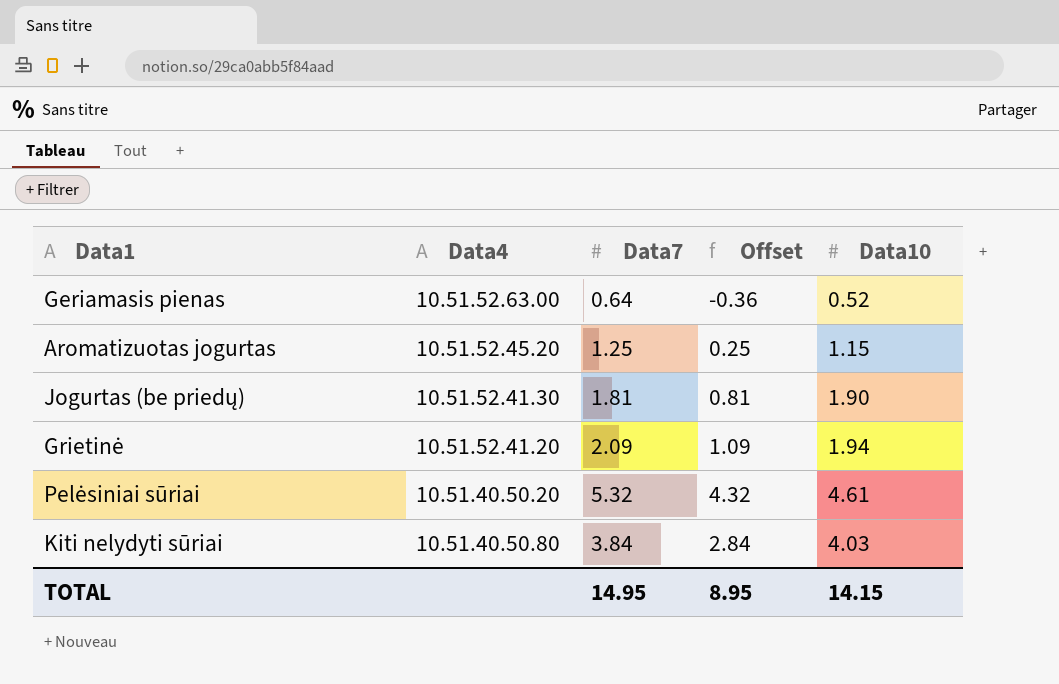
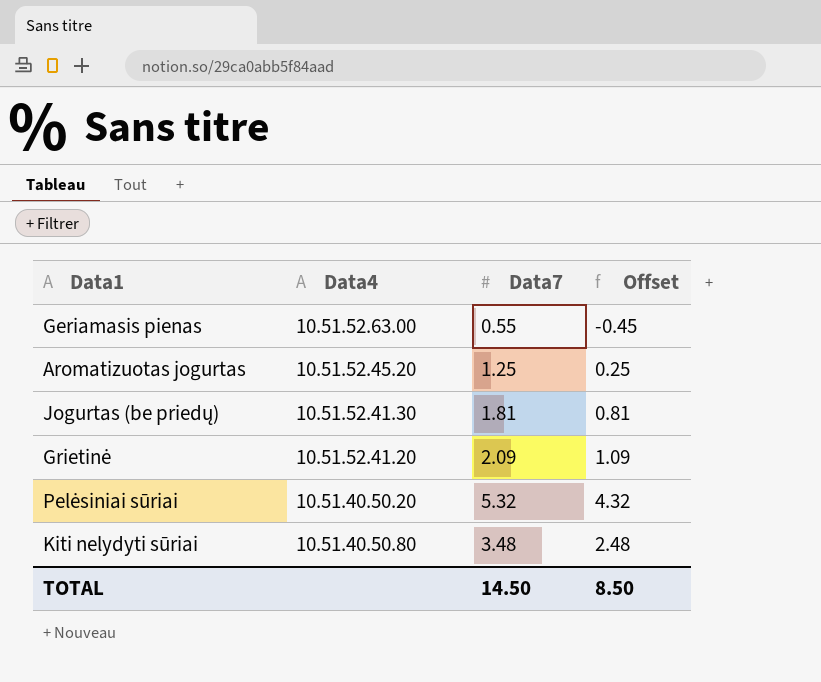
column Data10 | position: 5 -> none
Geriamasis pienas | Data7: 0.64 -> 0.55
Geriamasis pienas | Offset: -0.36 -> -0.45
Kiti nelydyti sūriai | Data7: 3.84 -> 3.48
Kiti nelydyti sūriai | Offset: 2.84 -> 2.48
TOTAL | Data7: 14.95 -> 14.50
TOTAL | Offset: 8.95 -> 8.50

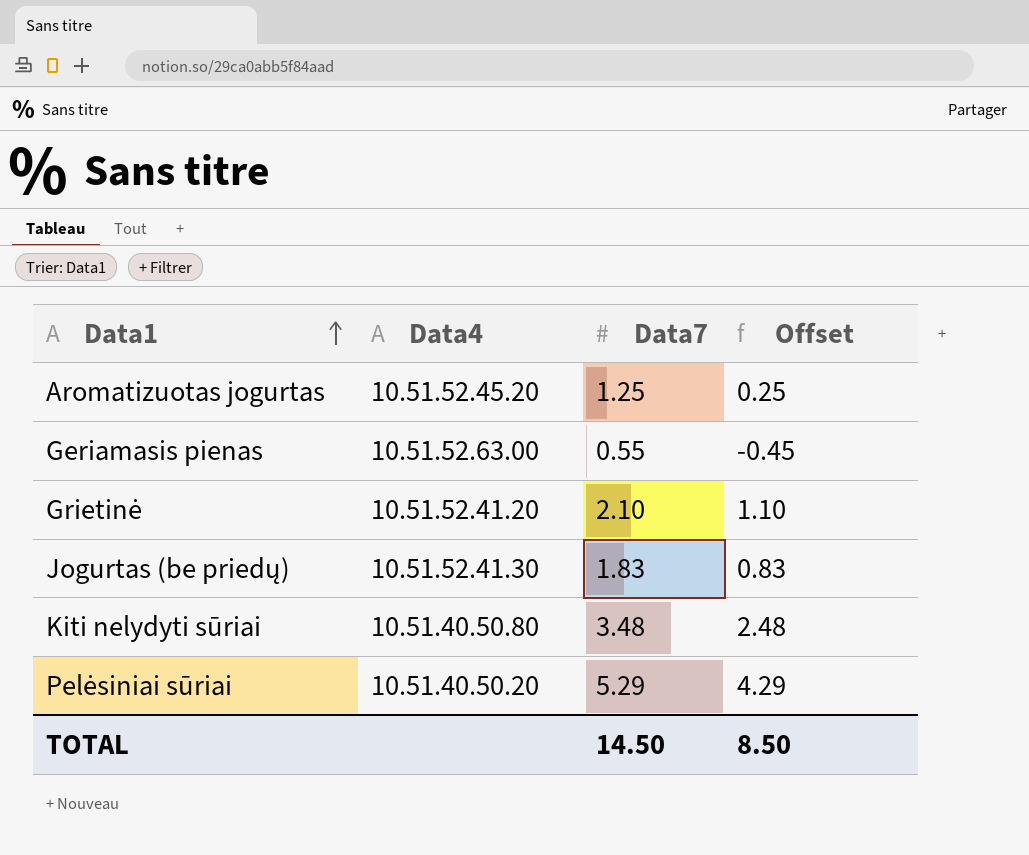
row order: none -> Data1 ascending
Grietinė | Data7: 2.09 -> 2.10
Grietinė | Offset: 1.09 -> 1.10
Jogurtas (be priedų) | Data7: 1.81 -> 1.83
Jogurtas (be priedų) | Offset: 0.81 -> 0.83
Pelėsiniai sūriai | Data7: 5.32 -> 5.29
Pelėsiniai sūriai | Offset: 4.32 -> 4.29

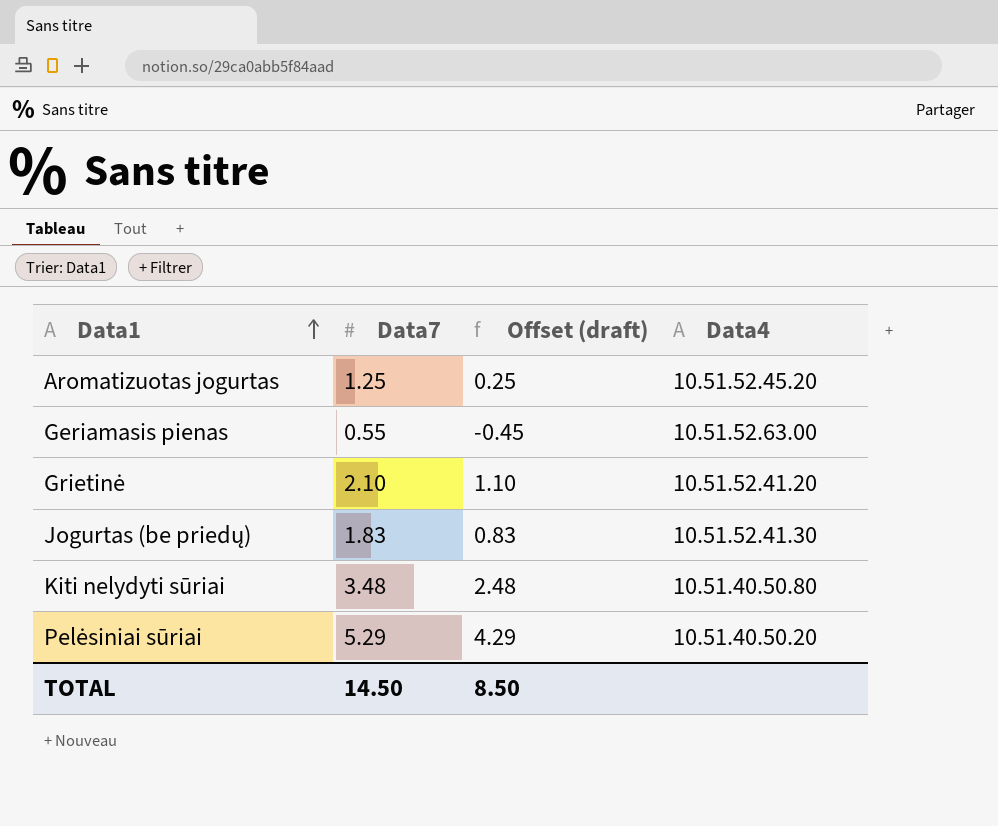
column name: Offset -> Offset (draft)
column Data4 | position: 2 -> 4

